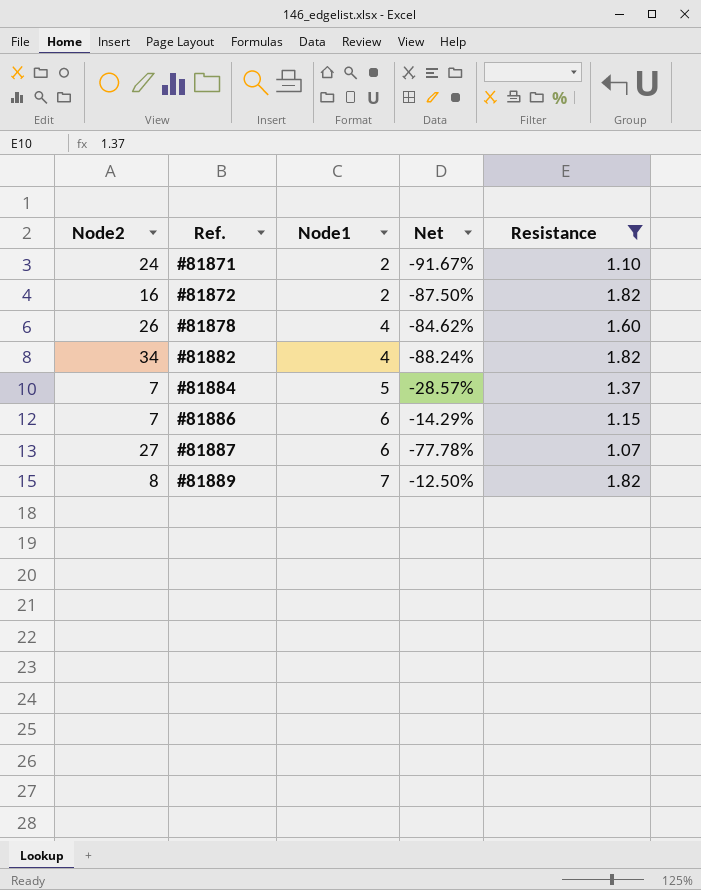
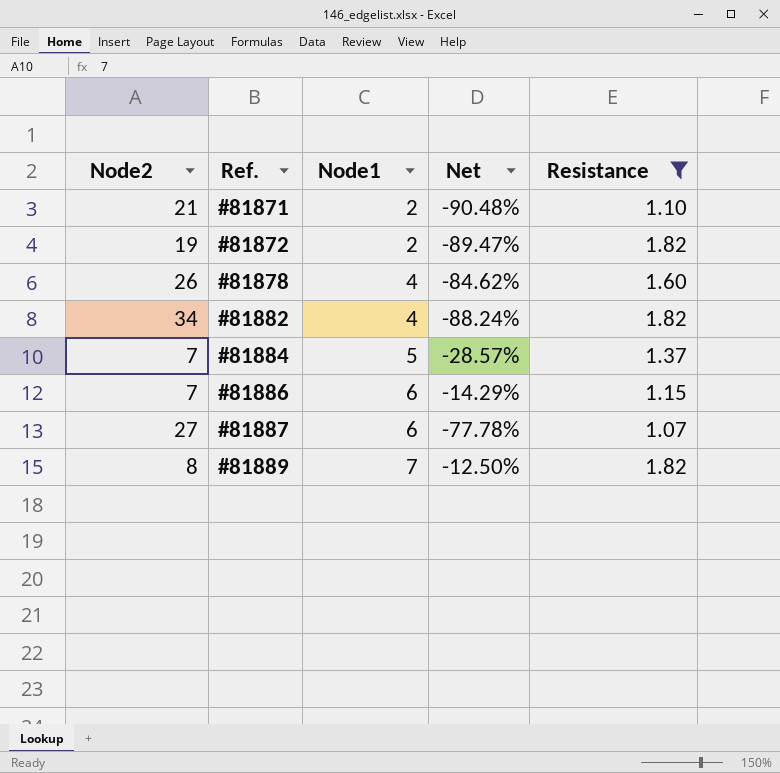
#81871 | Node2: 24 -> 21
#81871 | Net: -91.67% -> -90.48%
#81872 | Node2: 16 -> 19
#81872 | Net: -87.50% -> -89.47%

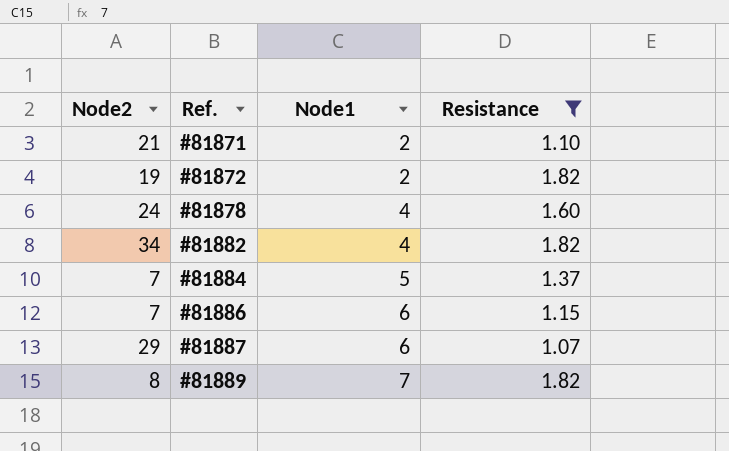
column Net | formula: ([Node1] - [Node2]) / [Node2] -> none
#81878 | Node2: 26 -> 24
#81887 | Node2: 27 -> 29

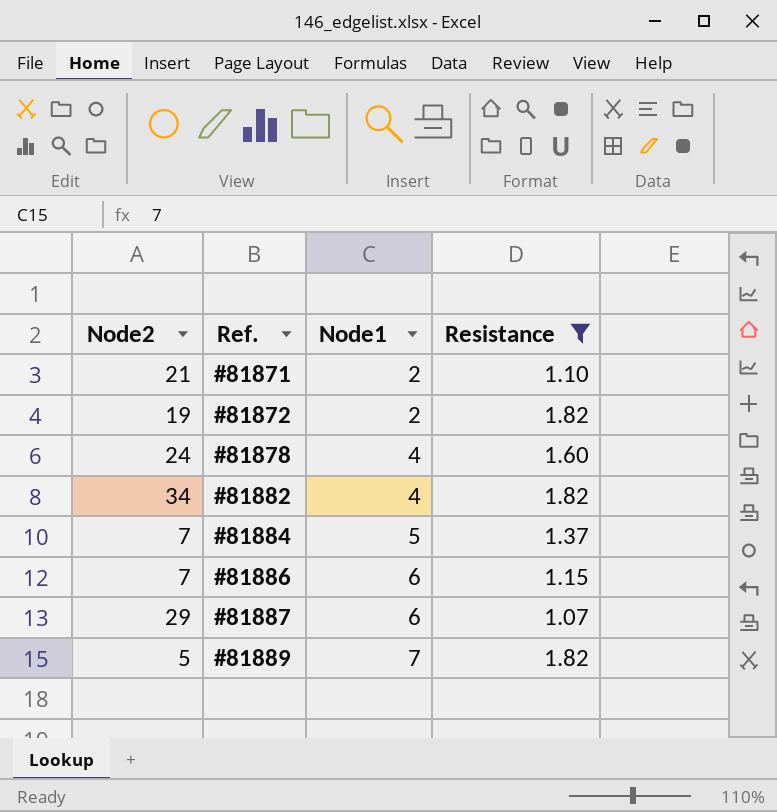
#81889 | Node2: 8 -> 5

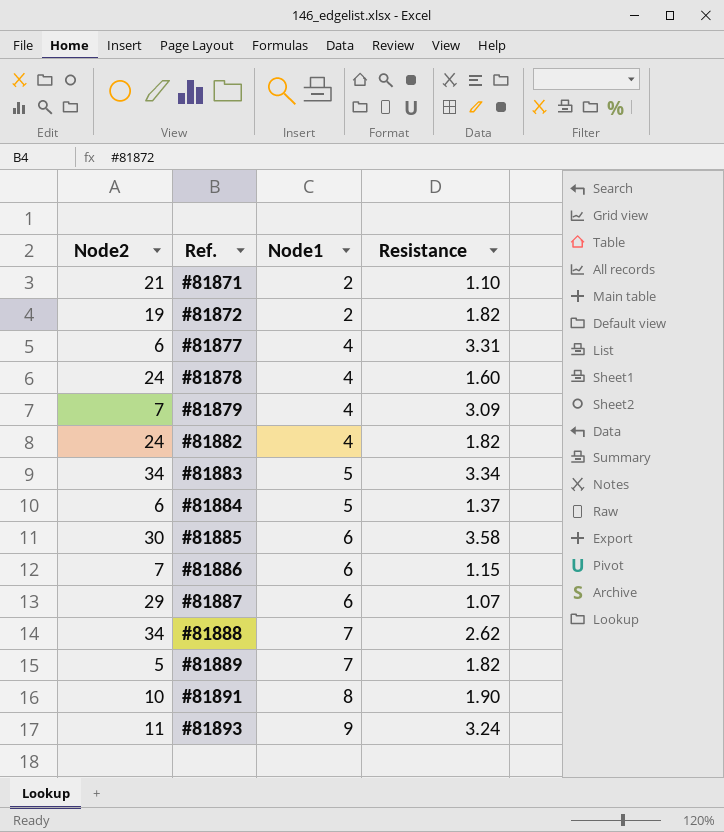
filter: Resistance <= 1.82 -> none
#81882 | Node2: 34 -> 24
#81884 | Node2: 7 -> 6

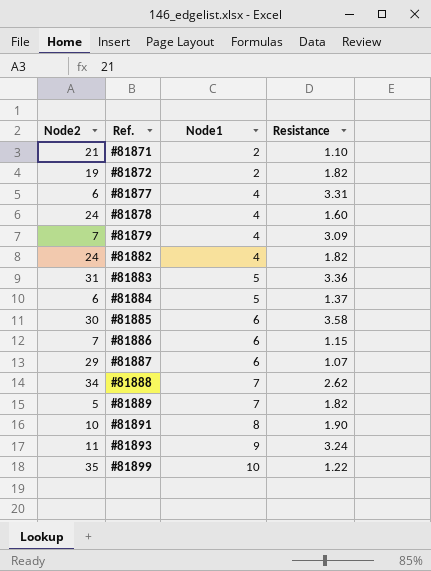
#81883 | Node2: 34 -> 31
#81883 | Resistance: 3.34 -> 3.36
row #81899: none -> 35 | 10 | 1.22

